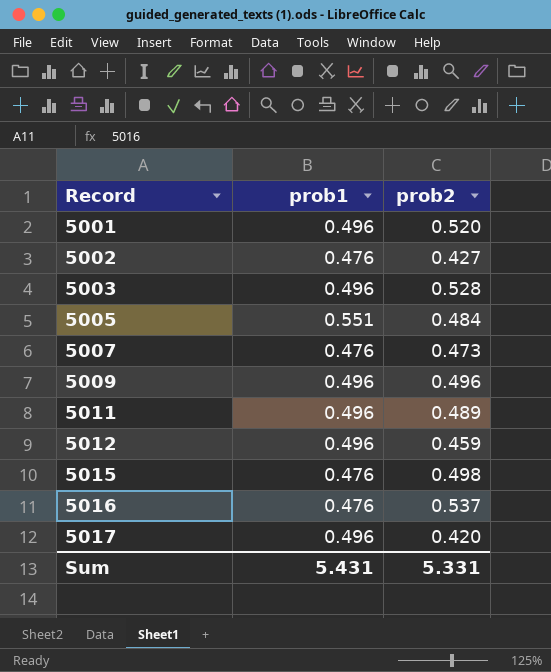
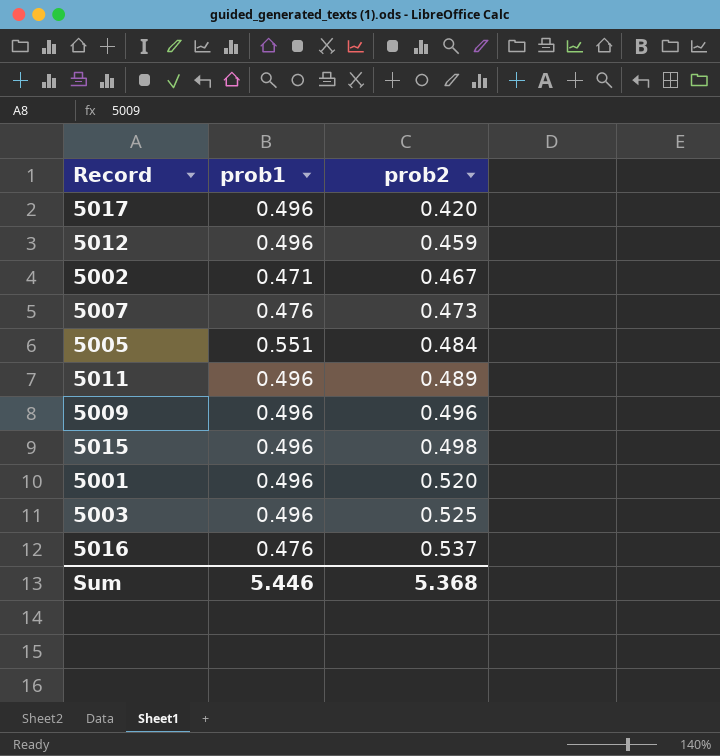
row order: Record ascending -> prob2 ascending
5002 | prob1: 0.476 -> 0.471
5002 | prob2: 0.427 -> 0.467
5015 | prob1: 0.476 -> 0.496
5003 | prob2: 0.528 -> 0.525
Sum | prob1: 5.431 -> 5.446
Sum | prob2: 5.331 -> 5.368

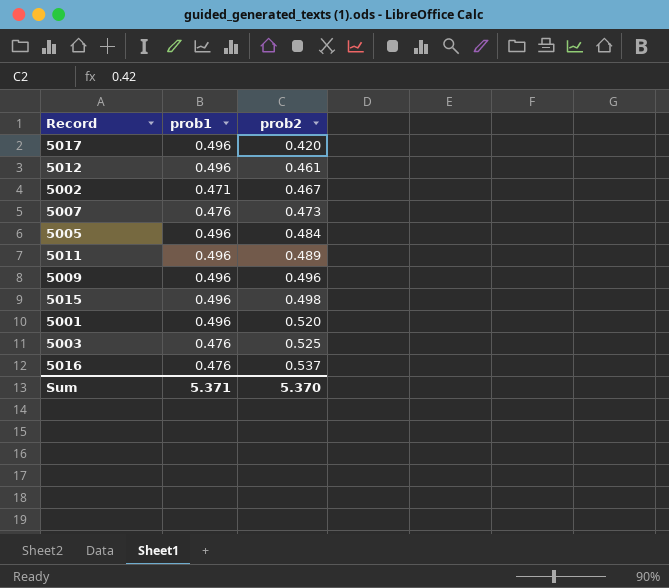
5012 | prob2: 0.459 -> 0.461
5005 | prob1: 0.551 -> 0.496
5003 | prob1: 0.496 -> 0.476
Sum | prob1: 5.446 -> 5.371
Sum | prob2: 5.368 -> 5.370

